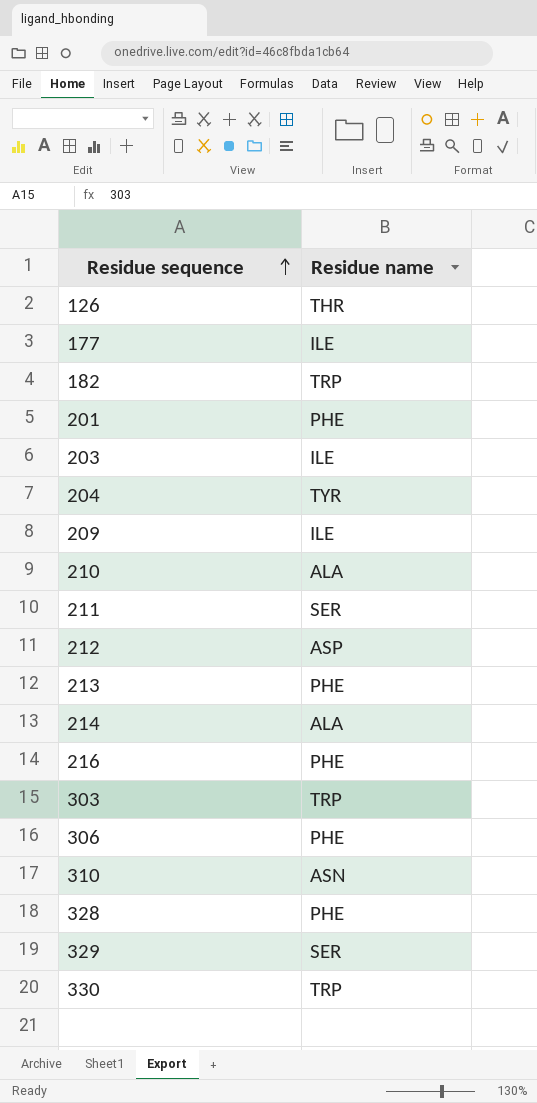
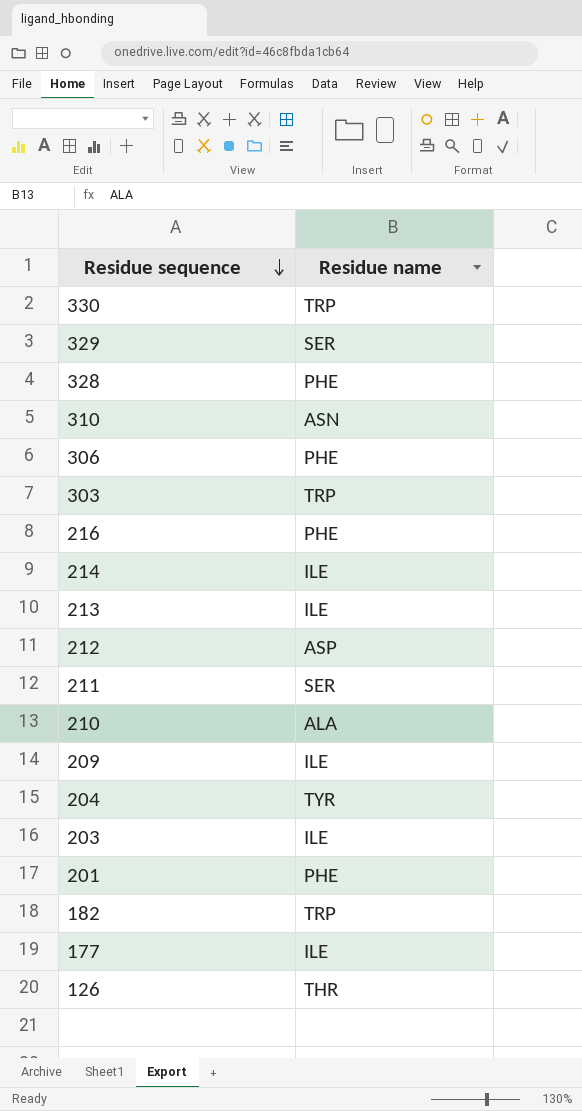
row order: Residue sequence ascending -> Residue sequence descending
214 | Residue name: ALA -> ILE
213 | Residue name: PHE -> ILE

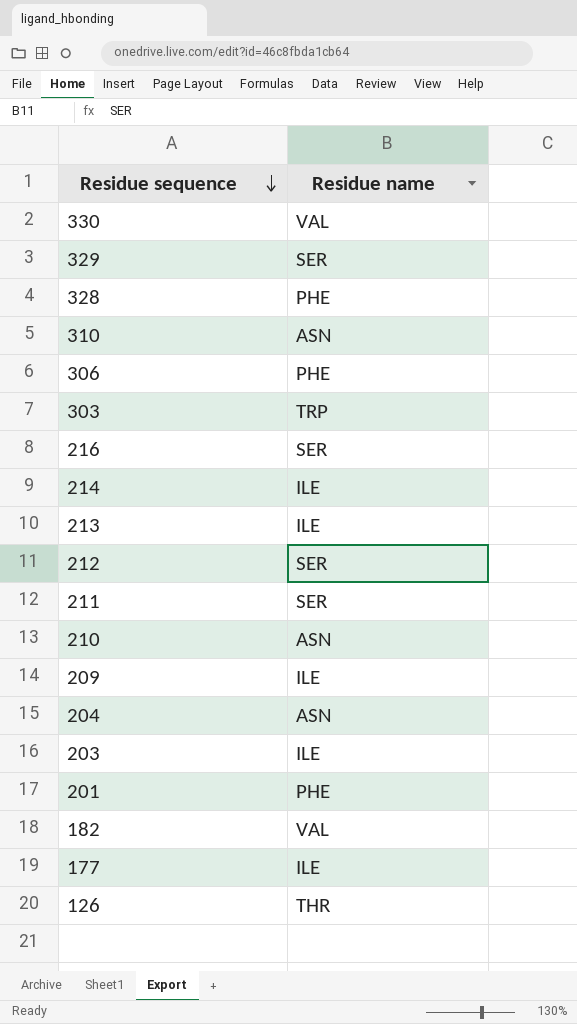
330 | Residue name: TRP -> VAL
216 | Residue name: PHE -> SER
212 | Residue name: ASP -> SER
210 | Residue name: ALA -> ASN
204 | Residue name: TYR -> ASN
182 | Residue name: TRP -> VAL

